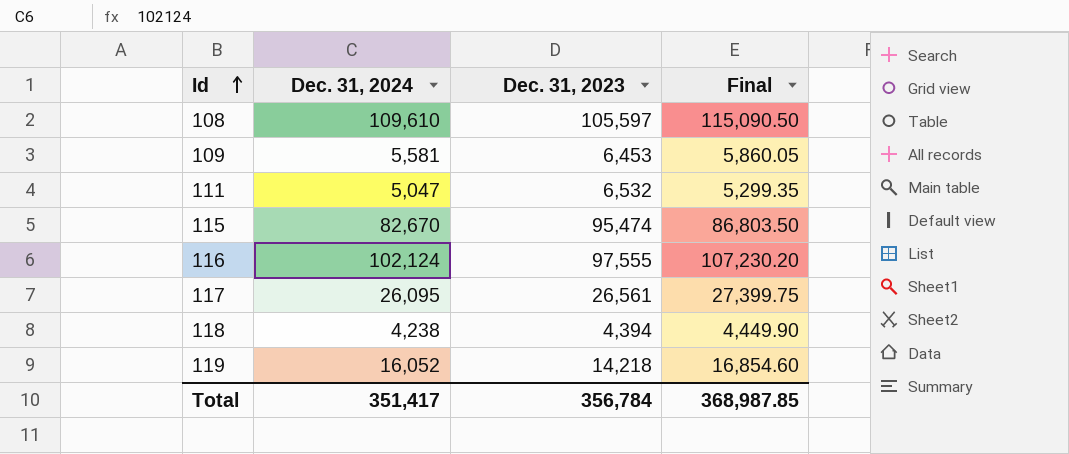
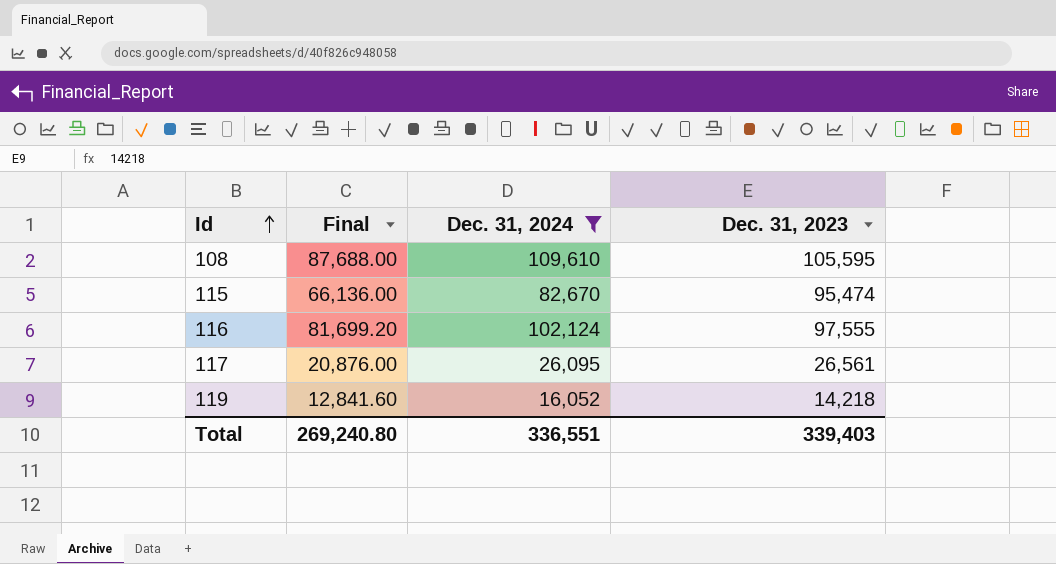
filter: none -> Dec. 31, 2024 >= 16,052
column Final | formula: [Dec. 31, 2024] * 1.05 -> [Dec. 31, 2024] * 0.8
column Final | position: 4 -> 2
108 | Dec. 31, 2023: 105,597 -> 105,595
Total | Final: 368,987.85 -> 269,240.80
Total | Dec. 31, 2024: 351,417 -> 336,551
Total | Dec. 31, 2023: 356,784 -> 339,403

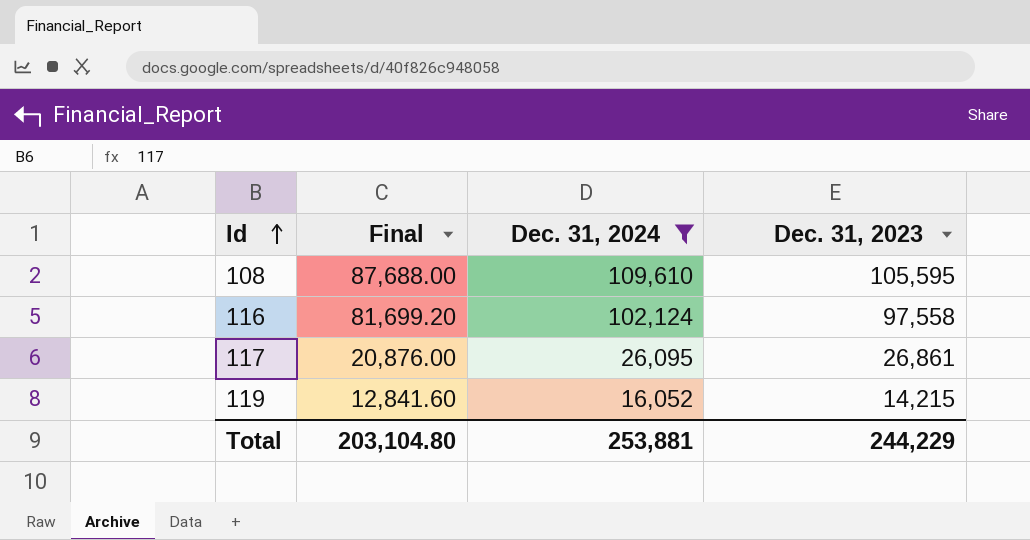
row 115: 66,136.00 | 82,670 | 95,474 -> none
116 | Dec. 31, 2023: 97,555 -> 97,558
117 | Dec. 31, 2023: 26,561 -> 26,861
119 | Dec. 31, 2023: 14,218 -> 14,215
Total | Final: 269,240.80 -> 203,104.80
Total | Dec. 31, 2024: 336,551 -> 253,881
Total | Dec. 31, 2023: 339,403 -> 244,229

